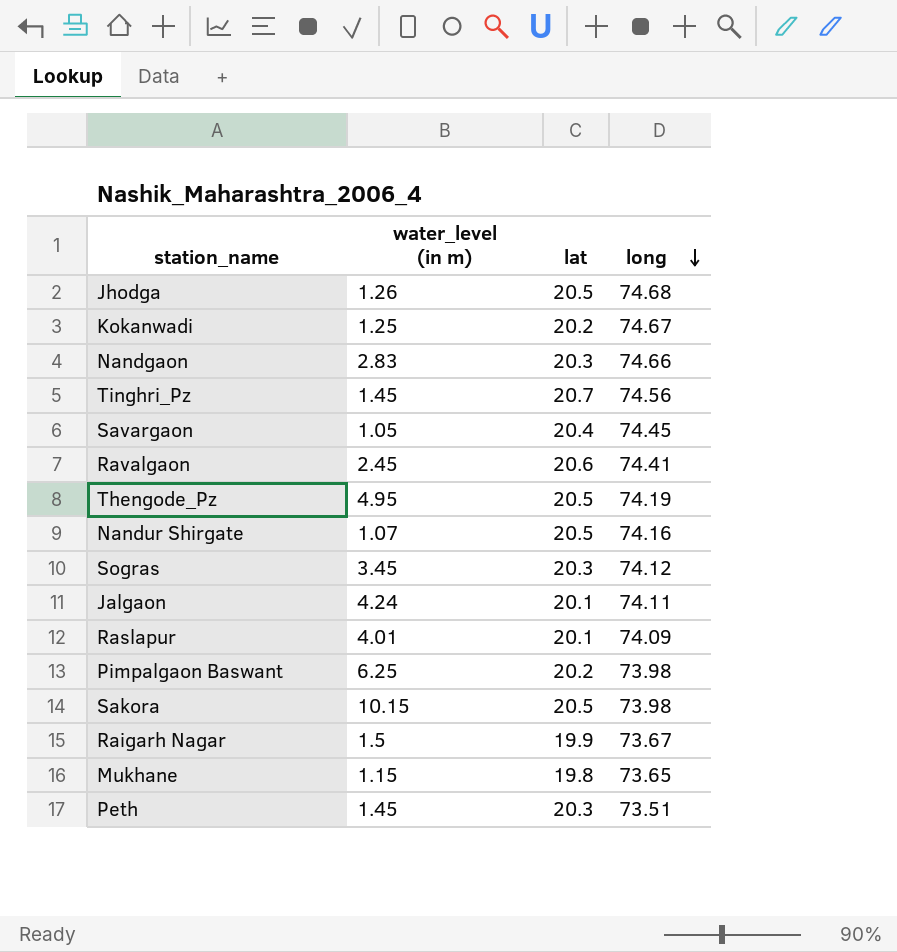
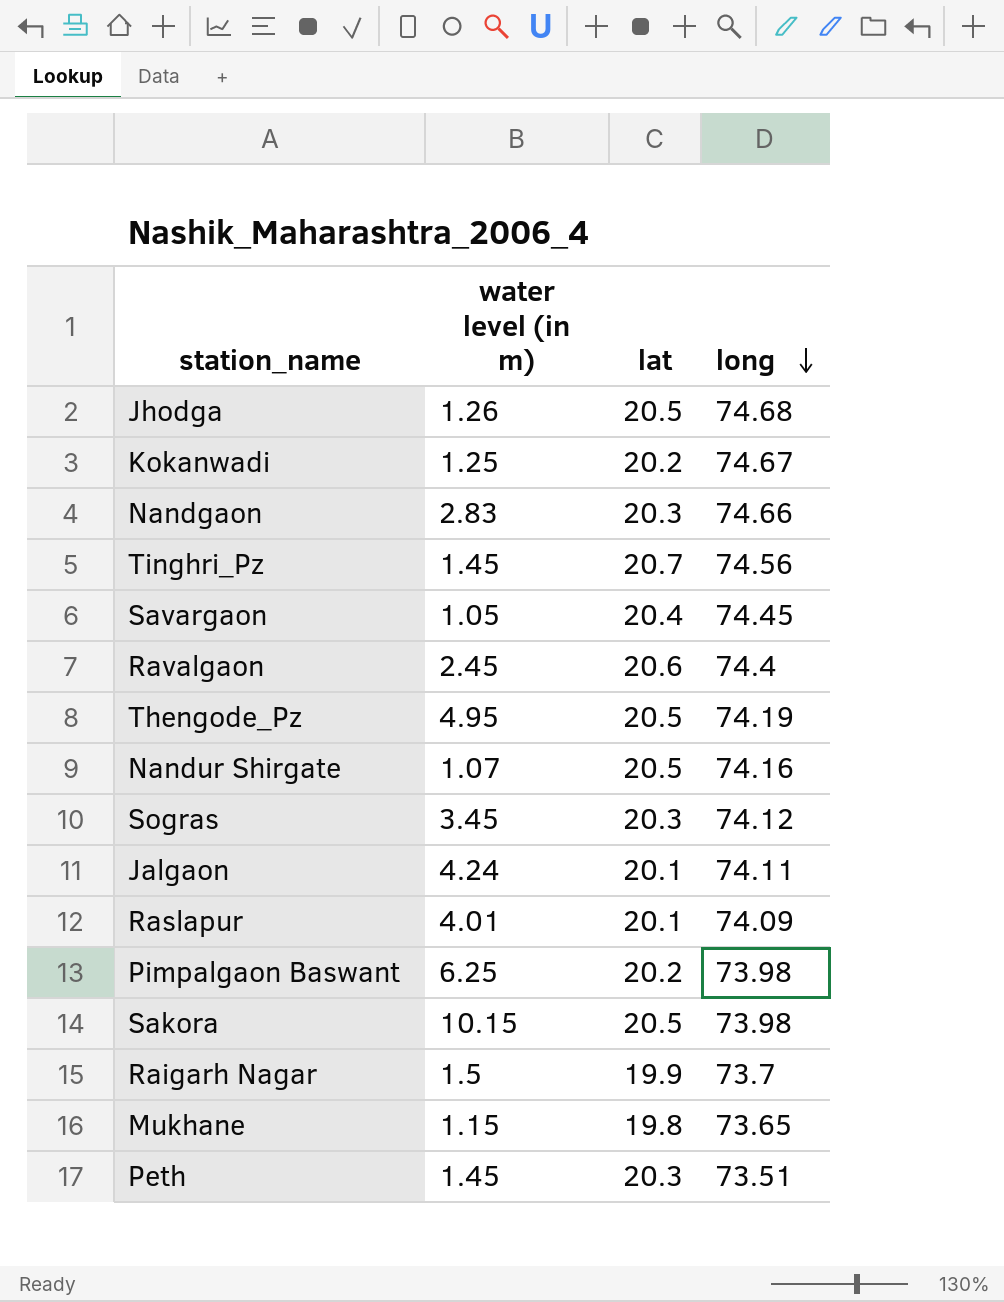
column name: water_level (in m) -> water level (in m)
Ravalgaon | long: 74.41 -> 74.4
Raigarh Nagar | long: 73.67 -> 73.7

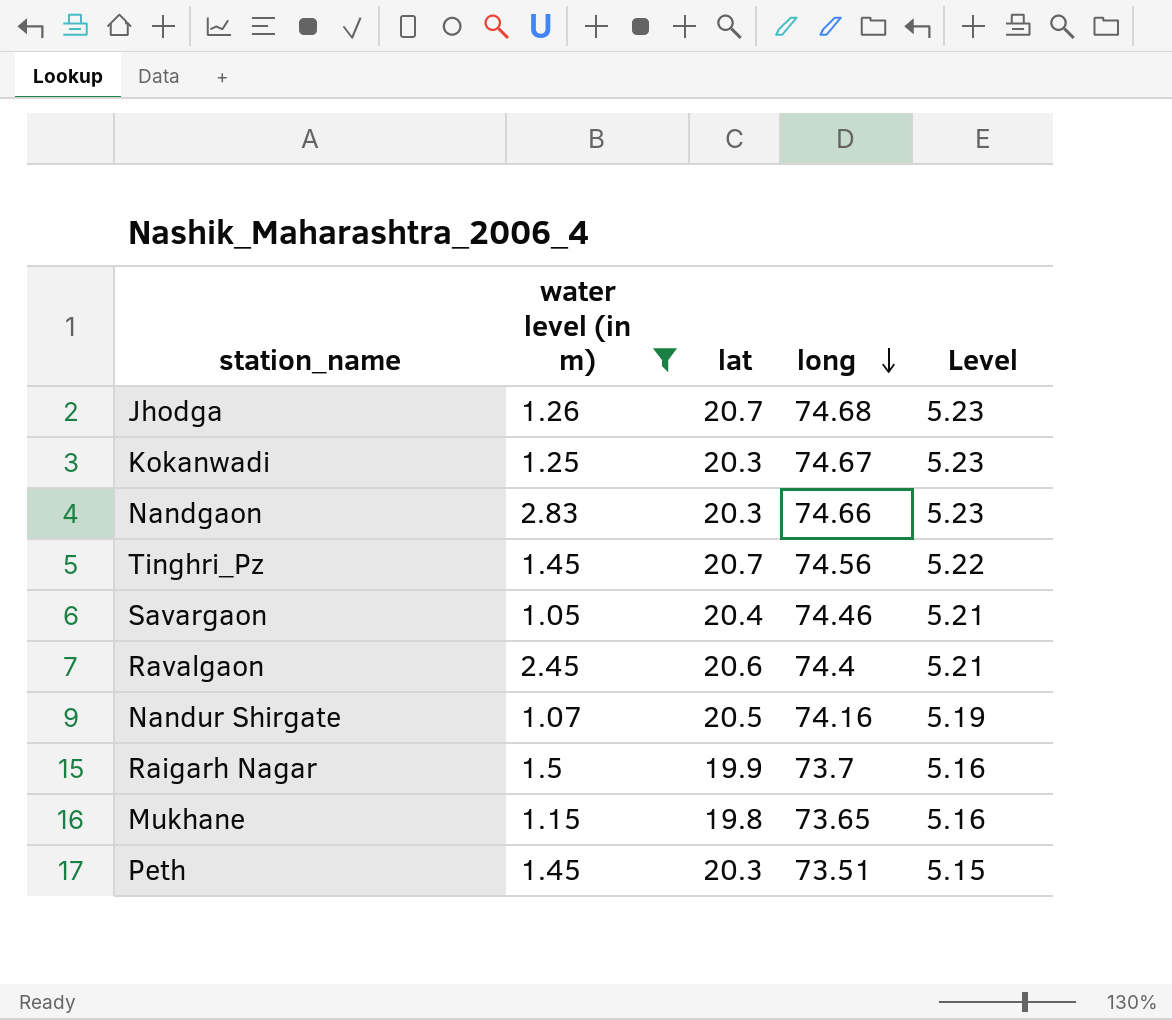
filter: none -> water level (in m) <= 2.83
column Level | formula: none -> [long] * 0.07
Jhodga | lat: 20.5 -> 20.7
Kokanwadi | lat: 20.2 -> 20.3
Savargaon | long: 74.45 -> 74.46

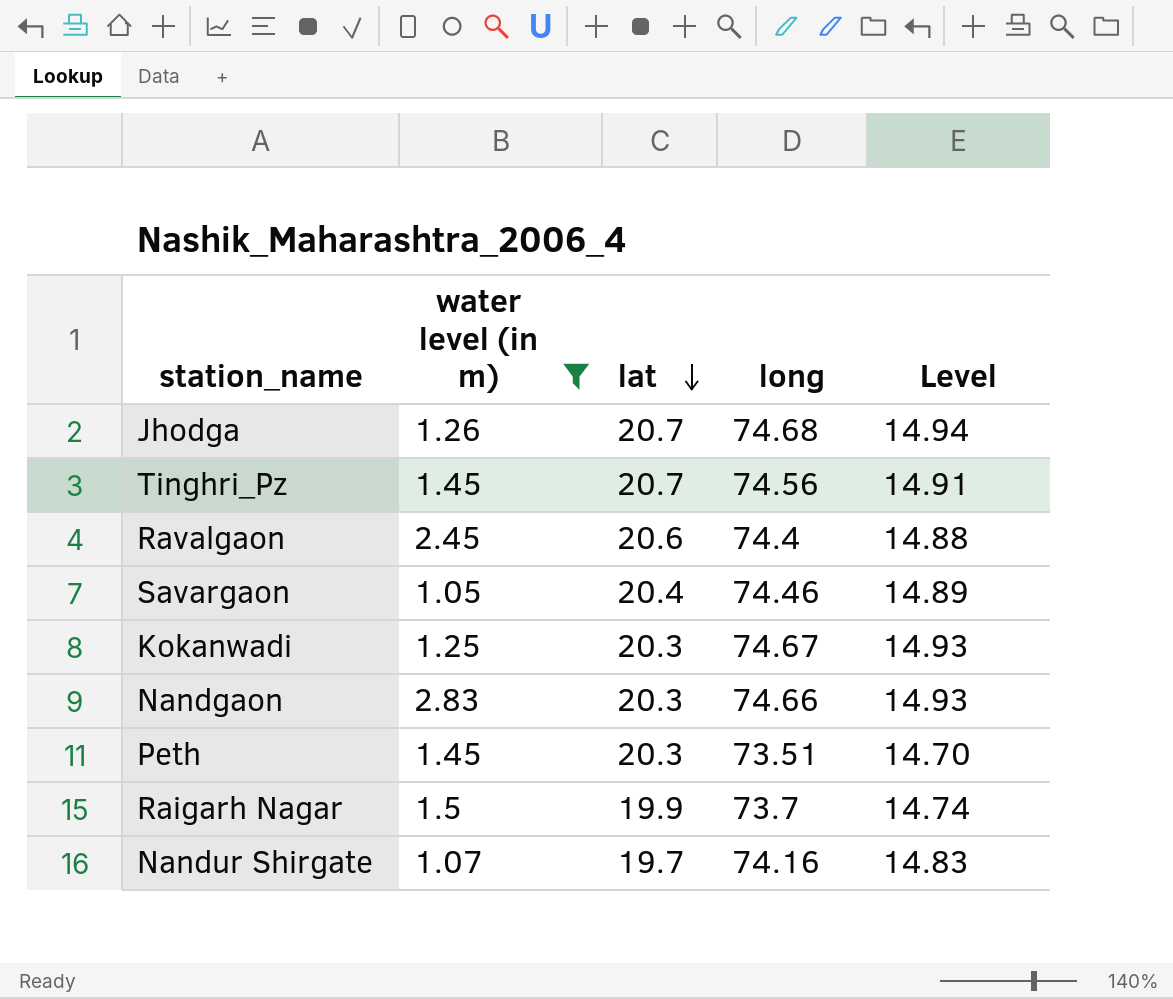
row order: long descending -> lat descending
column Level | formula: [long] * 0.07 -> [long] * 0.2
row Mukhane: 1.15 | 19.8 | 73.65 | 5.16 -> none
Nandur Shirgate | lat: 20.5 -> 19.7

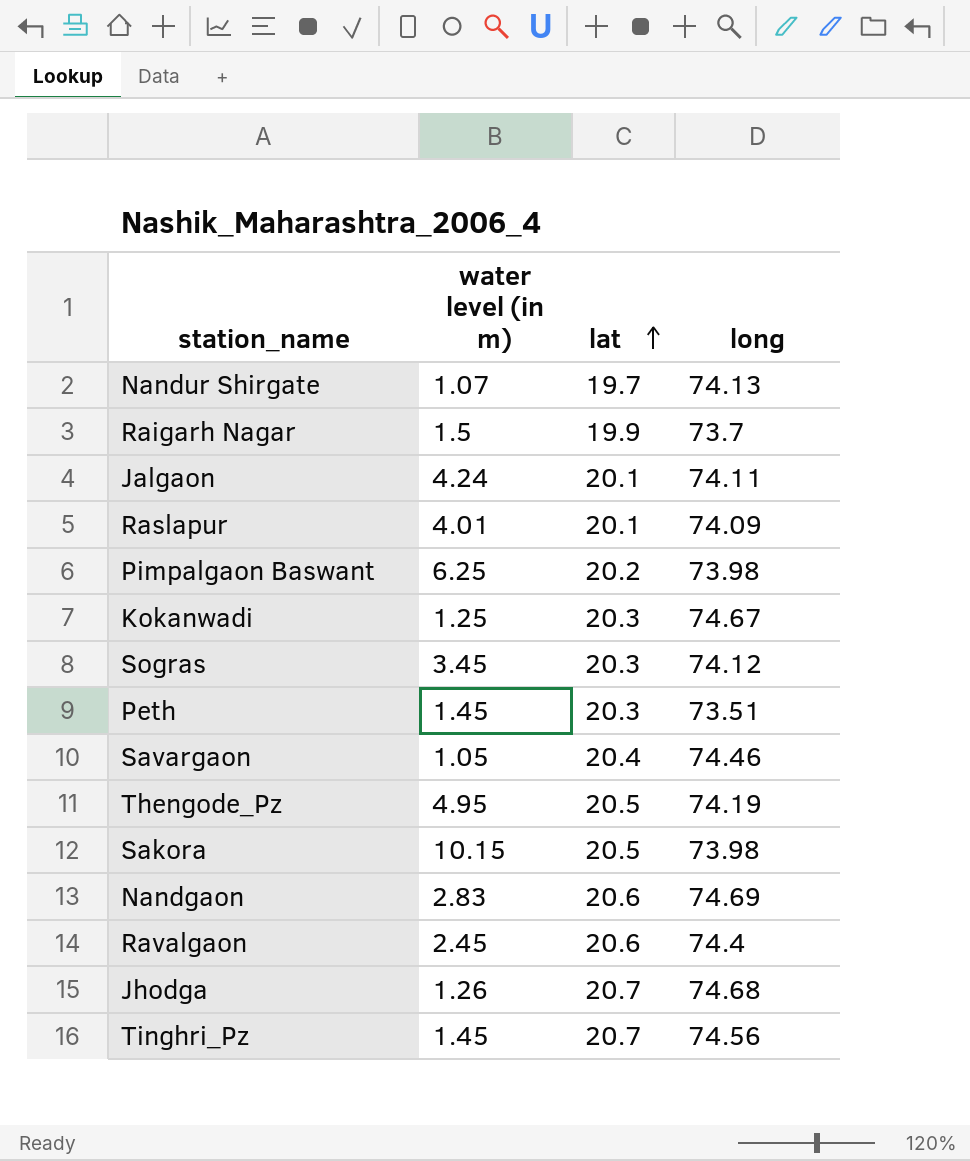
filter: water level (in m) <= 2.83 -> none
row order: lat descending -> lat ascending
column Level | formula: [long] * 0.2 -> none
Nandur Shirgate | long: 74.16 -> 74.13
Nandgaon | lat: 20.3 -> 20.6
Nandgaon | long: 74.66 -> 74.69

